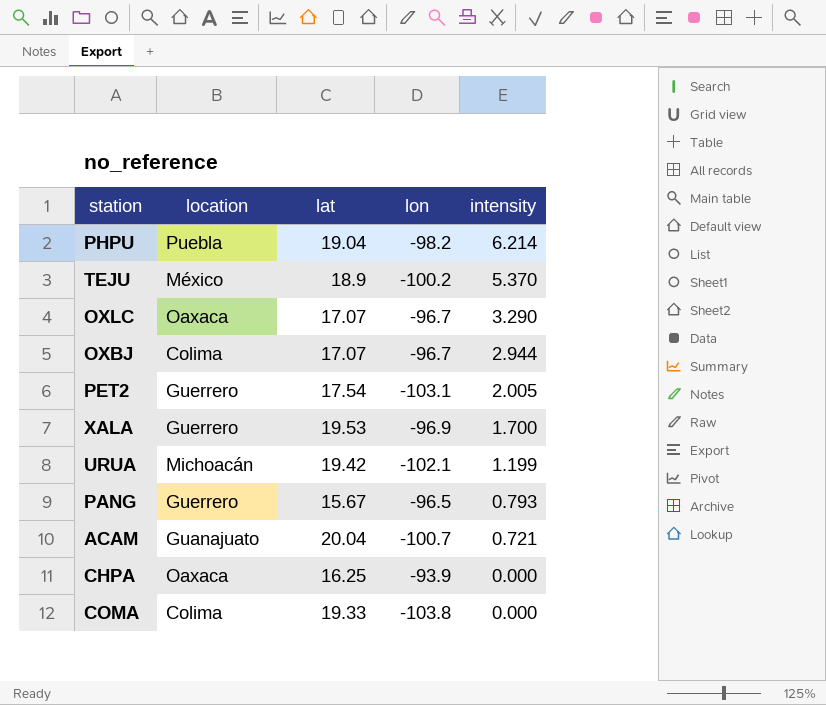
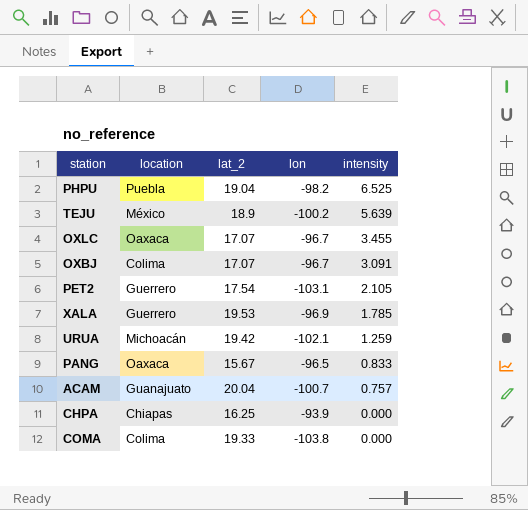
column name: lat -> lat_2
PHPU | intensity: 6.214 -> 6.525
TEJU | intensity: 5.370 -> 5.639
OXLC | intensity: 3.290 -> 3.455
OXBJ | intensity: 2.944 -> 3.091
PET2 | intensity: 2.005 -> 2.105
XALA | intensity: 1.700 -> 1.785
URUA | intensity: 1.199 -> 1.259
PANG | location: Guerrero -> Oaxaca
PANG | intensity: 0.793 -> 0.833
ACAM | intensity: 0.721 -> 0.757
CHPA | location: Oaxaca -> Chiapas

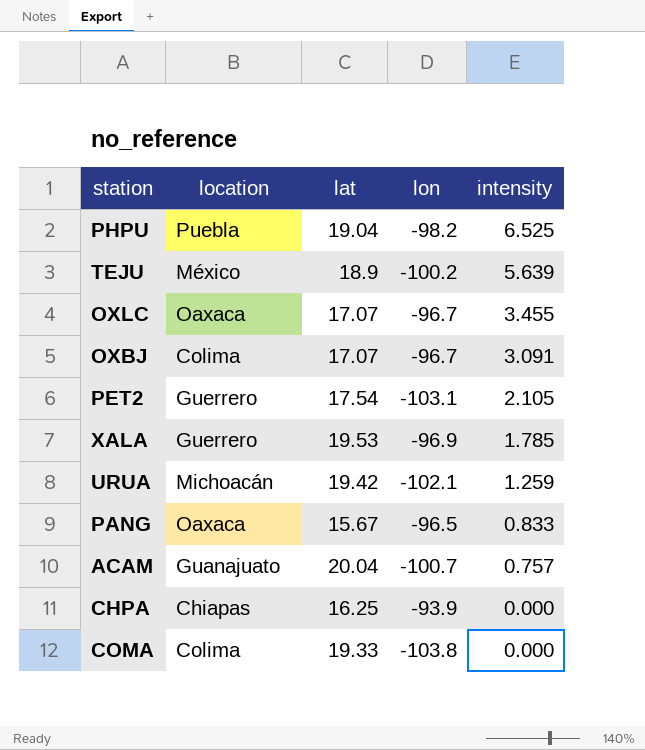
column name: lat_2 -> lat

